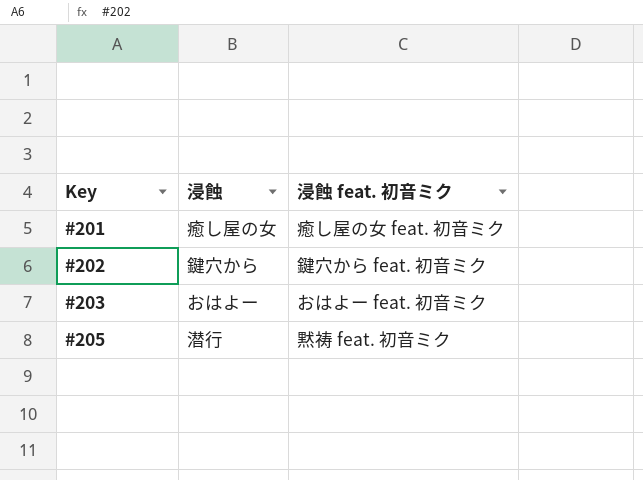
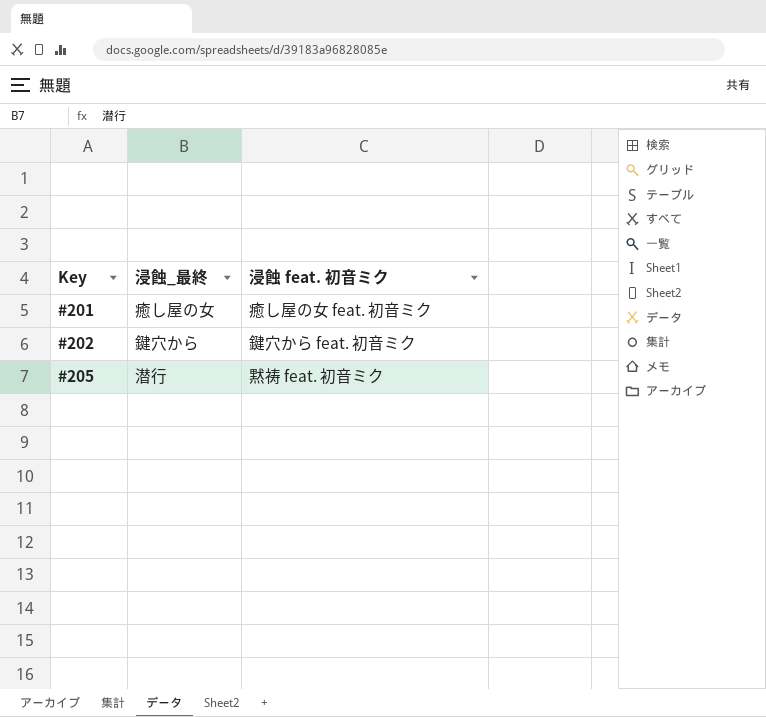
column name: 浸蝕 -> 浸蝕_最終
row #203: おはよー | おはよー feat. 初音ミク -> none

